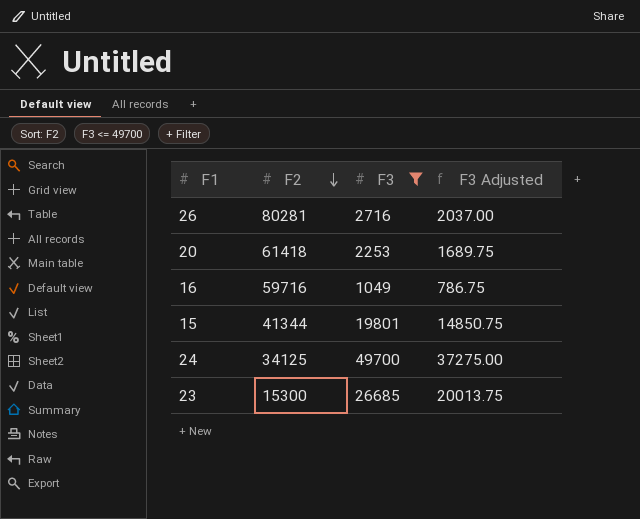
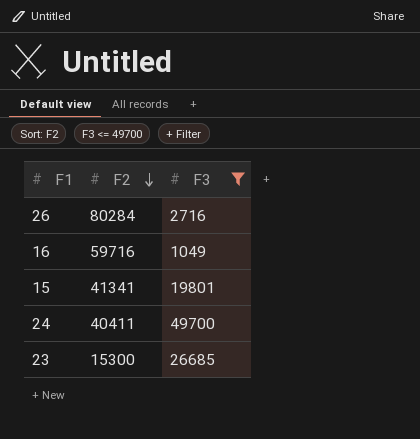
column F3 Adjusted | formula: [F3] * 0.75 -> none
row 20: 61418 | 2253 | 1689.75 -> none
26 | F2: 80281 -> 80284
15 | F2: 41344 -> 41341
24 | F2: 34125 -> 40411

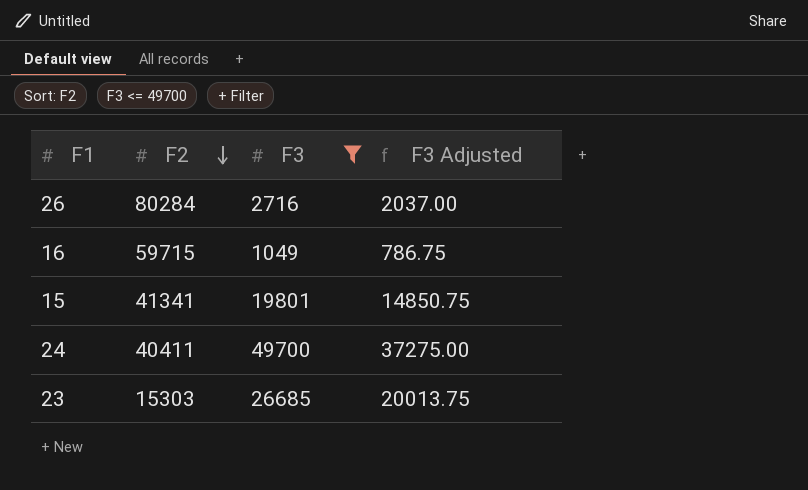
column F3 Adjusted | formula: none -> [F3] * 0.75
16 | F2: 59716 -> 59715
23 | F2: 15300 -> 15303

